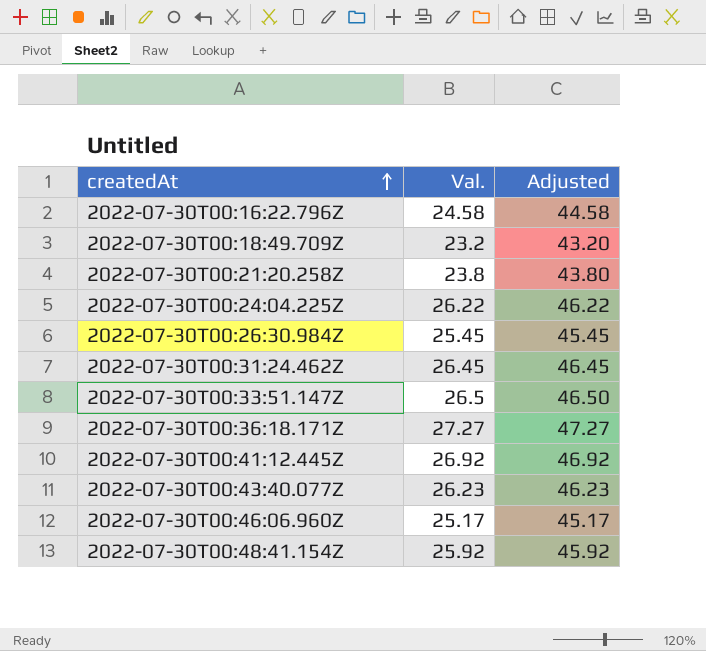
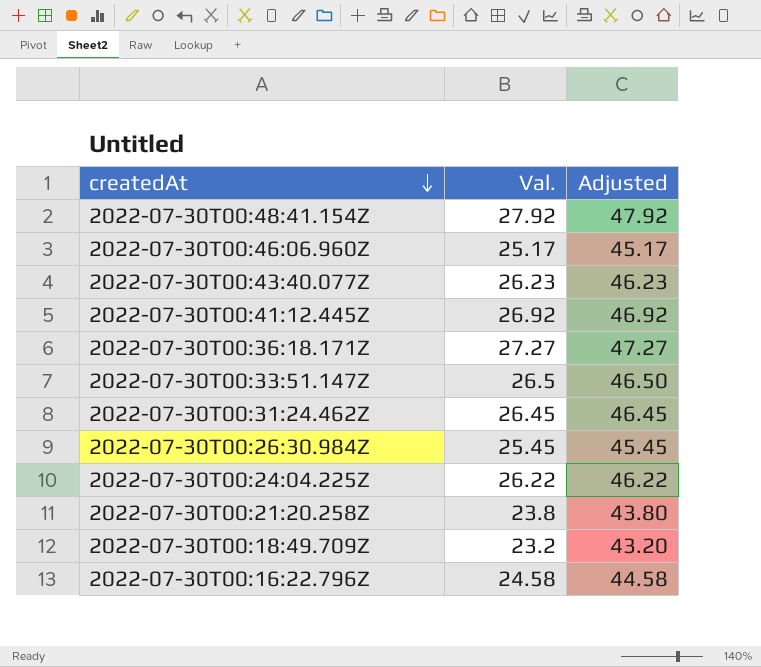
row order: createdAt ascending -> createdAt descending
2022-07-30T00:48:41.154Z | Val.: 25.92 -> 27.92
2022-07-30T00:48:41.154Z | Adjusted: 45.92 -> 47.92

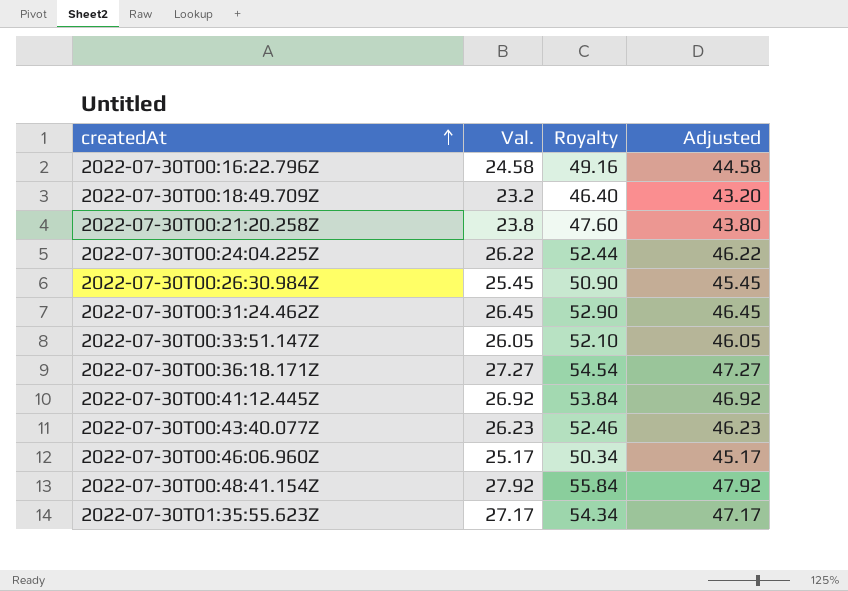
row order: createdAt descending -> createdAt ascending
column Royalty | formula: none -> [Val.] * 2
2022-07-30T00:33:51.147Z | Val.: 26.5 -> 26.05
2022-07-30T00:33:51.147Z | Adjusted: 46.50 -> 46.05
row 2022-07-30T01:35:55.623Z: none -> 27.17 | 54.34 | 47.17

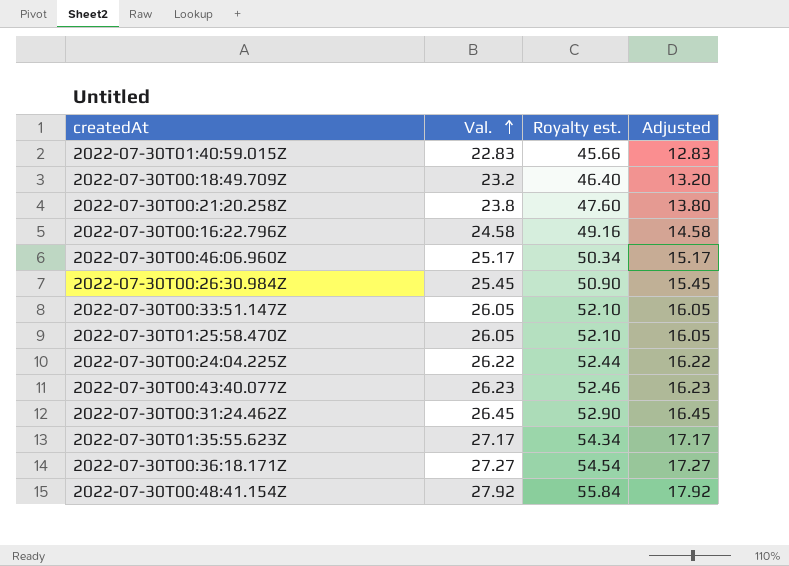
row order: createdAt ascending -> Val. ascending
column name: Royalty -> Royalty est.
column Adjusted | formula: [Val.] + 20 -> [Val.] - 10
row 2022-07-30T00:41:12.445Z: 26.92 | 53.84 | 46.92 -> none
row 2022-07-30T01:40:59.015Z: none -> 22.83 | 45.66 | 12.83
row 2022-07-30T01:25:58.470Z: none -> 26.05 | 52.10 | 16.05

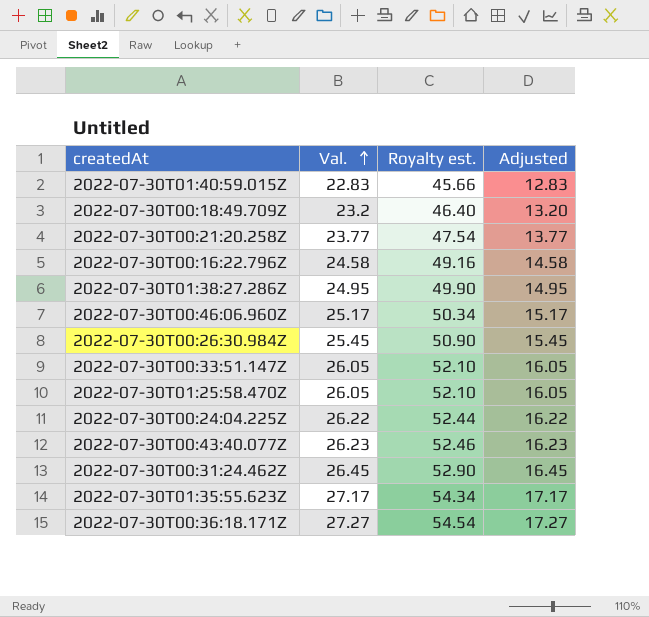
row 2022-07-30T00:48:41.154Z: 27.92 | 55.84 | 17.92 -> none
2022-07-30T00:21:20.258Z | Val.: 23.8 -> 23.77
2022-07-30T00:21:20.258Z | Royalty est.: 47.60 -> 47.54
2022-07-30T00:21:20.258Z | Adjusted: 13.80 -> 13.77
row 2022-07-30T01:38:27.286Z: none -> 24.95 | 49.90 | 14.95

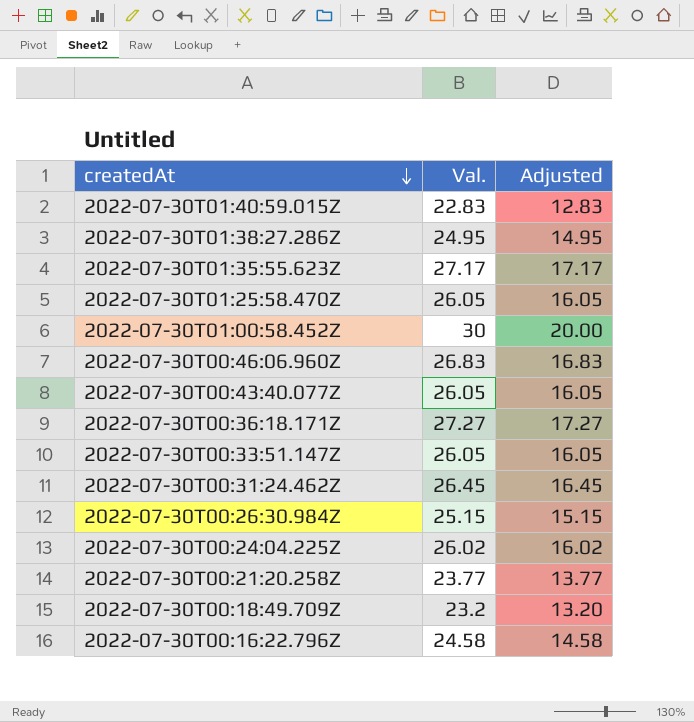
row order: Val. ascending -> createdAt descending
column Royalty est. | formula: [Val.] * 2 -> none
row 2022-07-30T01:00:58.452Z: none -> 30 | 20.00
2022-07-30T00:46:06.960Z | Val.: 25.17 -> 26.83
2022-07-30T00:46:06.960Z | Adjusted: 15.17 -> 16.83
2022-07-30T00:43:40.077Z | Val.: 26.23 -> 26.05
2022-07-30T00:43:40.077Z | Adjusted: 16.23 -> 16.05
2022-07-30T00:26:30.984Z | Val.: 25.45 -> 25.15
2022-07-30T00:26:30.984Z | Adjusted: 15.45 -> 15.15
2022-07-30T00:24:04.225Z | Val.: 26.22 -> 26.02
2022-07-30T00:24:04.225Z | Adjusted: 16.22 -> 16.02

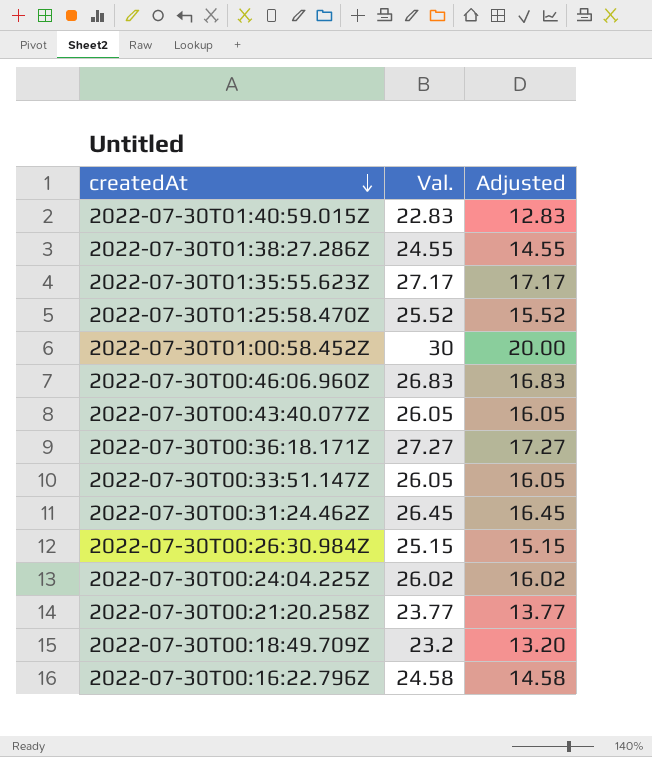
2022-07-30T01:38:27.286Z | Val.: 24.95 -> 24.55
2022-07-30T01:38:27.286Z | Adjusted: 14.95 -> 14.55
2022-07-30T01:25:58.470Z | Val.: 26.05 -> 25.52
2022-07-30T01:25:58.470Z | Adjusted: 16.05 -> 15.52

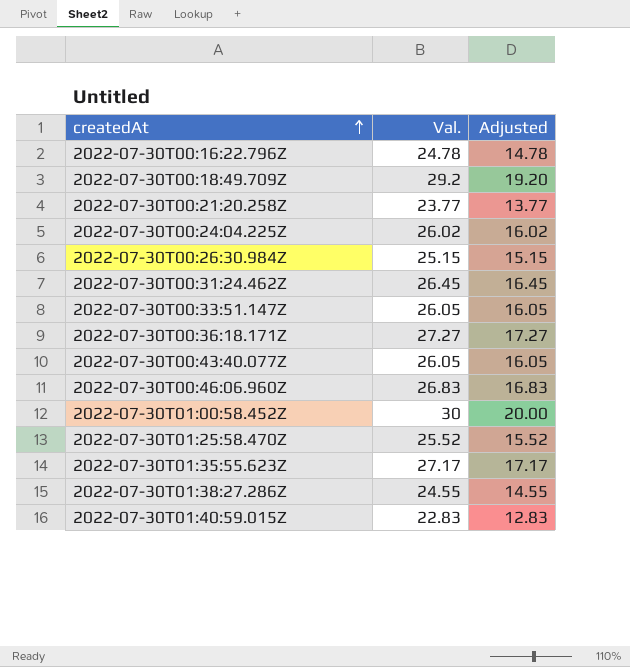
row order: createdAt descending -> createdAt ascending
2022-07-30T00:16:22.796Z | Val.: 24.58 -> 24.78
2022-07-30T00:16:22.796Z | Adjusted: 14.58 -> 14.78
2022-07-30T00:18:49.709Z | Val.: 23.2 -> 29.2
2022-07-30T00:18:49.709Z | Adjusted: 13.20 -> 19.20

